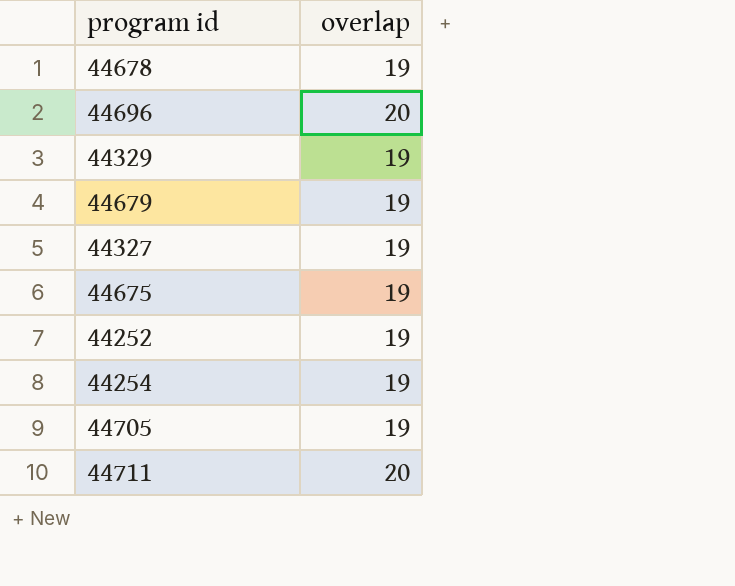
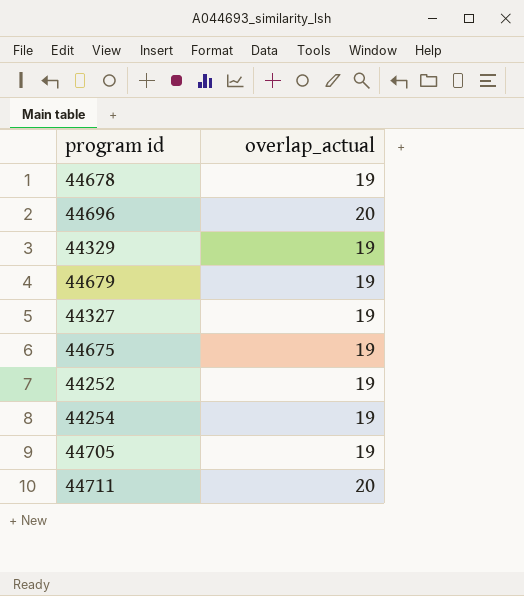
column name: overlap -> overlap_actual

